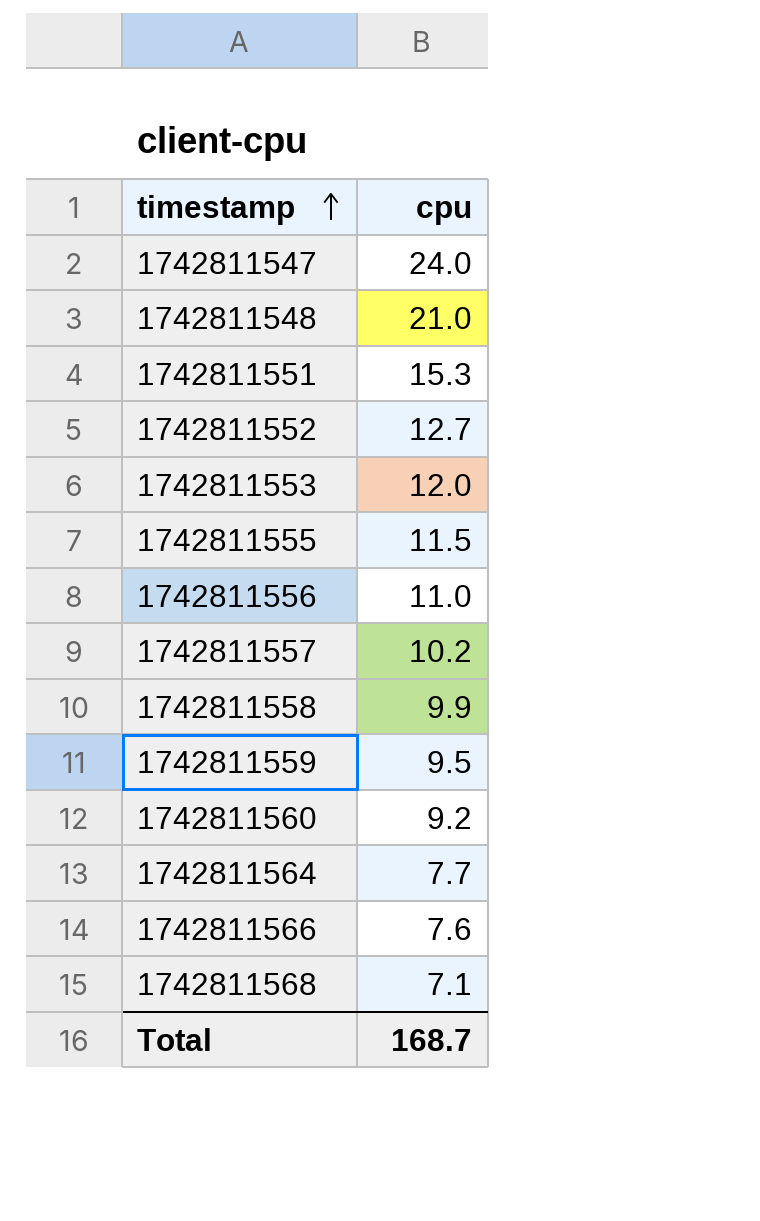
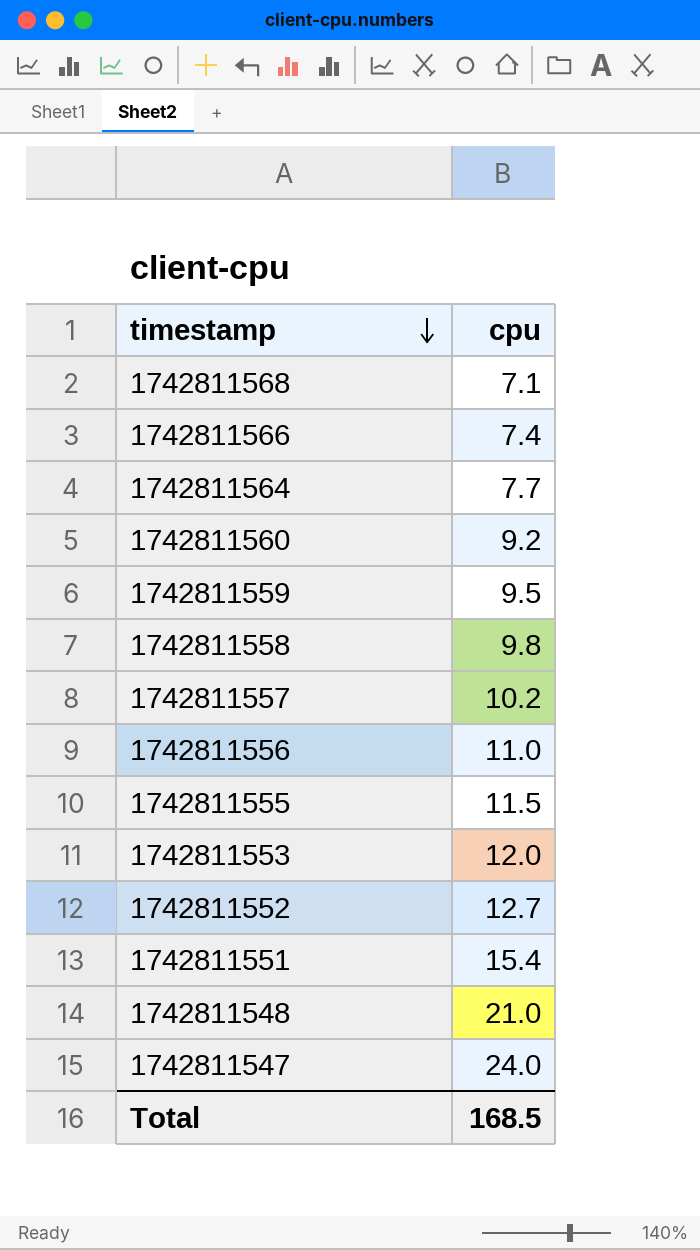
row order: timestamp ascending -> timestamp descending
1742811566 | cpu: 7.6 -> 7.4
1742811558 | cpu: 9.9 -> 9.8
1742811551 | cpu: 15.3 -> 15.4
Total | cpu: 168.7 -> 168.5

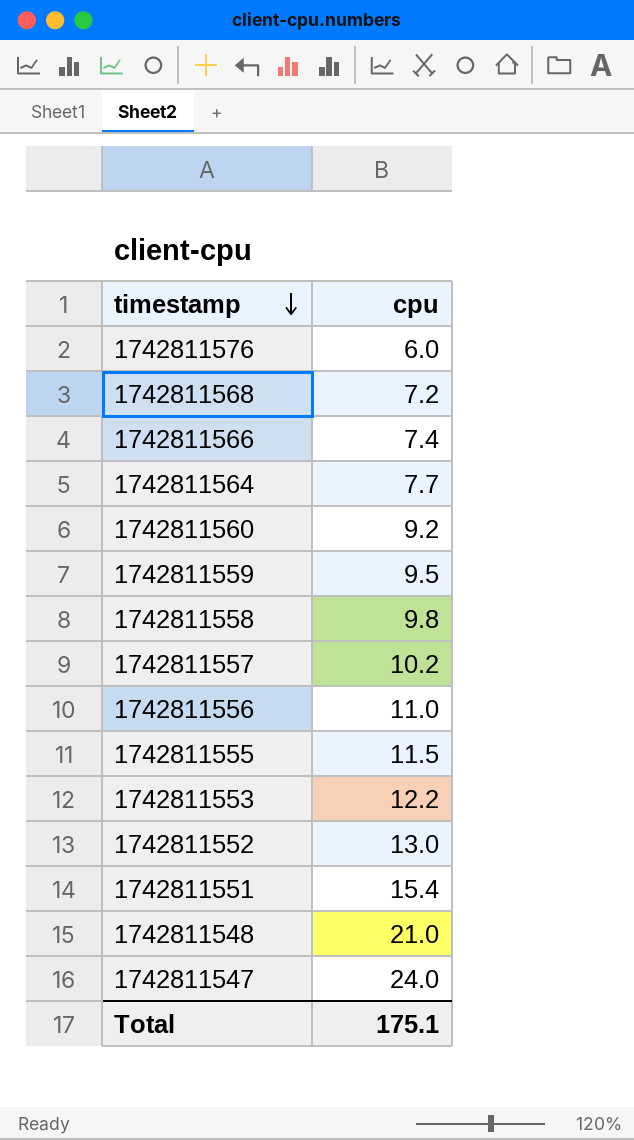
row 1742811576: none -> 6.0
1742811568 | cpu: 7.1 -> 7.2
1742811553 | cpu: 12.0 -> 12.2
1742811552 | cpu: 12.7 -> 13.0
Total | cpu: 168.5 -> 175.1

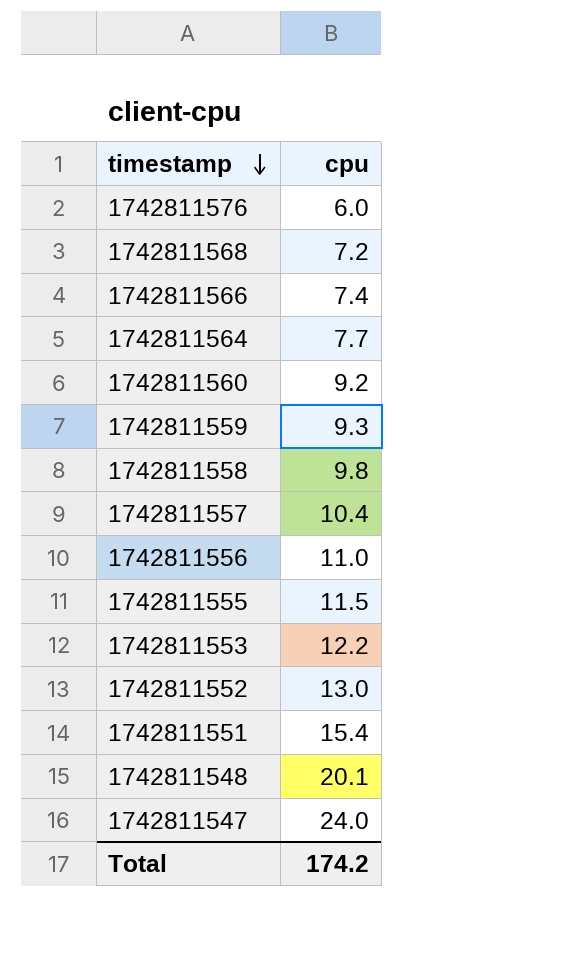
1742811559 | cpu: 9.5 -> 9.3
1742811557 | cpu: 10.2 -> 10.4
1742811548 | cpu: 21.0 -> 20.1
Total | cpu: 175.1 -> 174.2

